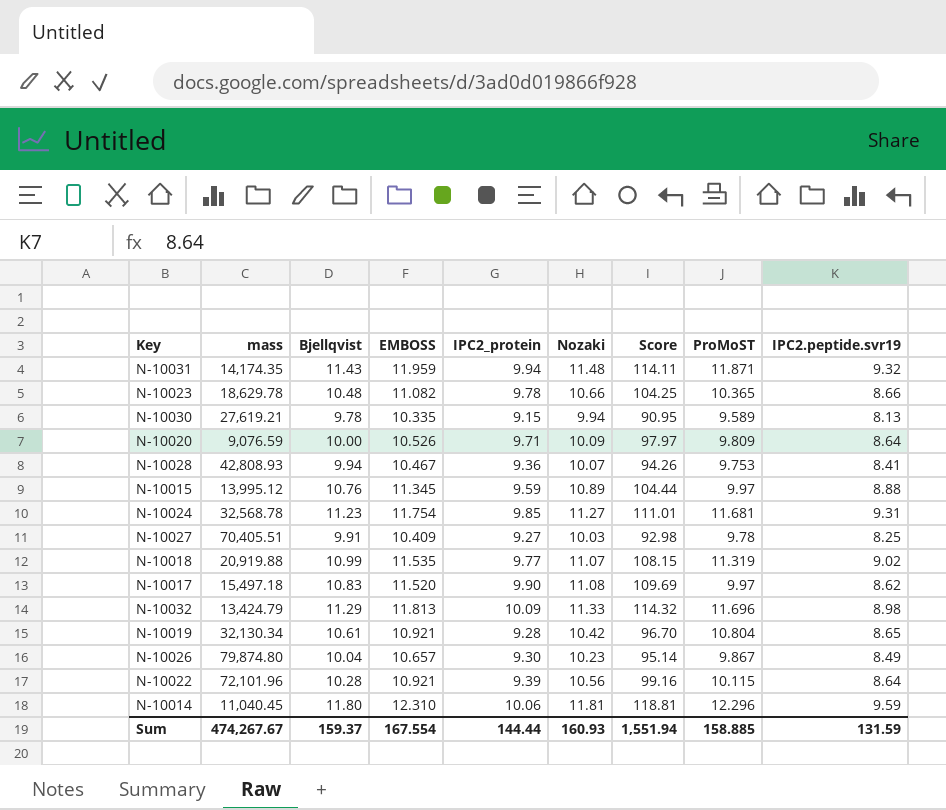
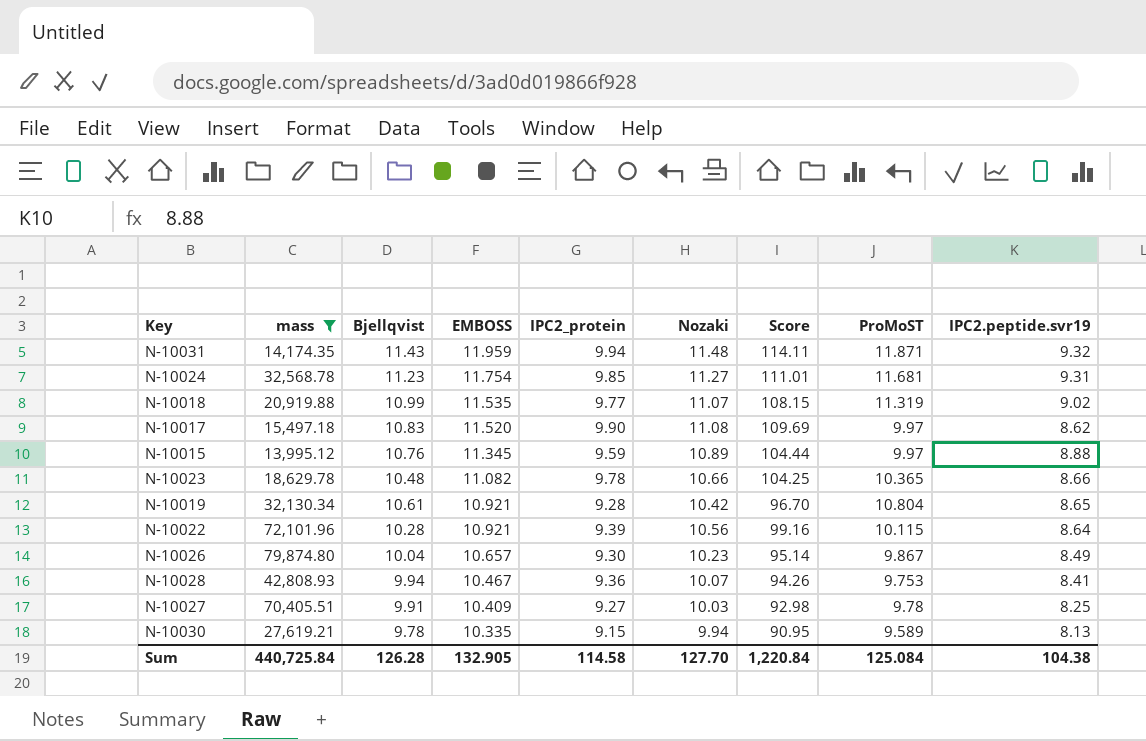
filter: none -> mass >= 13,995.12
row order: none -> EMBOSS descending
Sum | mass: 474,267.67 -> 440,725.84
Sum | Bjellqvist: 159.37 -> 126.28
Sum | EMBOSS: 167.554 -> 132.905
Sum | IPC2_protein: 144.44 -> 114.58
Sum | Nozaki: 160.93 -> 127.70
Sum | Score: 1,551.94 -> 1,220.84
Sum | ProMoST: 158.885 -> 125.084
Sum | IPC2.peptide.svr19: 131.59 -> 104.38

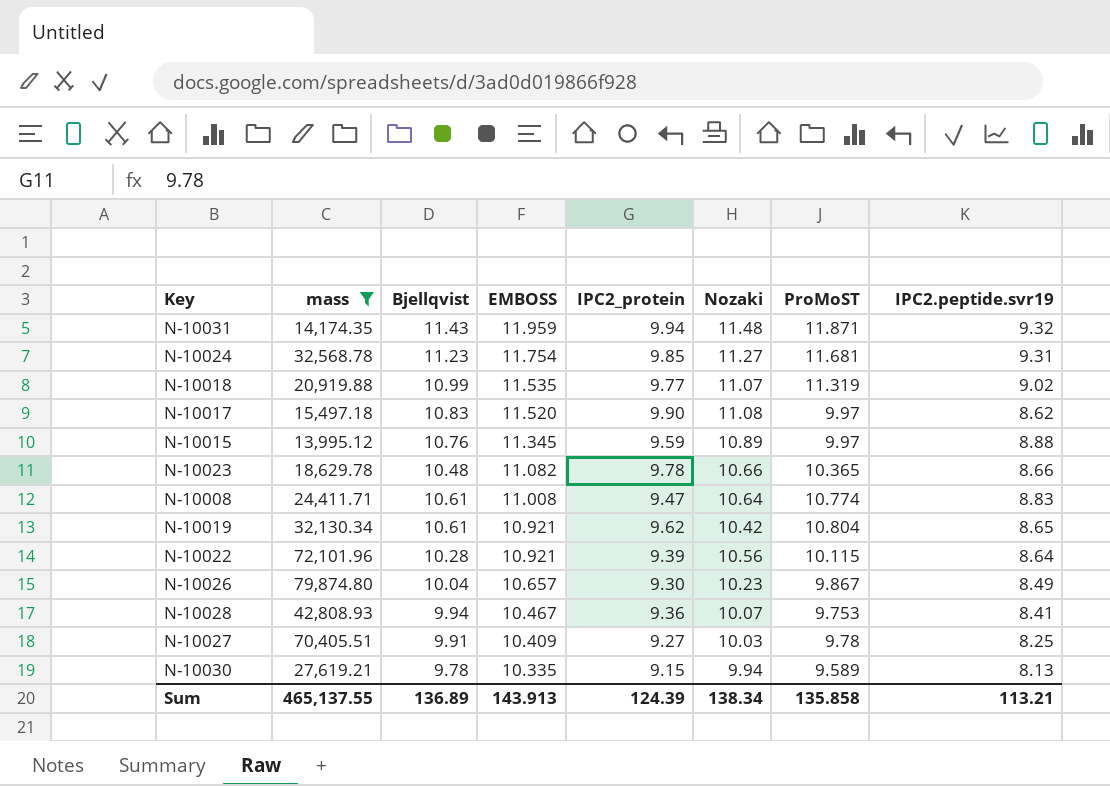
column Score | formula: [IPC2_protein] * [Nozaki] -> none
row N-10008: none -> 24,411.71 | 10.61 | 11.008 | 9.47 | 10.64 | 10.774 | 8.83
N-10019 | IPC2_protein: 9.28 -> 9.62
Sum | mass: 440,725.84 -> 465,137.55
Sum | Bjellqvist: 126.28 -> 136.89
Sum | EMBOSS: 132.905 -> 143.913
Sum | IPC2_protein: 114.58 -> 124.39
Sum | Nozaki: 127.70 -> 138.34
Sum | ProMoST: 125.084 -> 135.858
Sum | IPC2.peptide.svr19: 104.38 -> 113.21

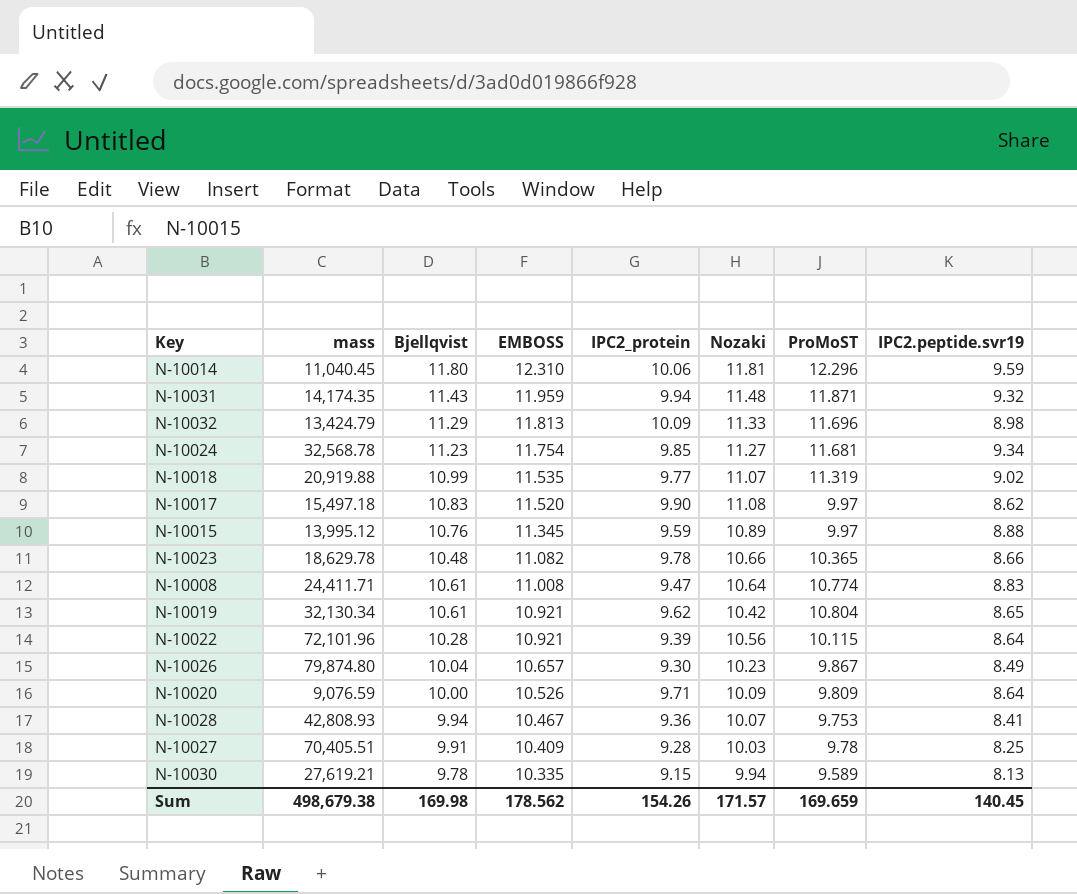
filter: mass >= 13,995.12 -> none
N-10024 | IPC2.peptide.svr19: 9.31 -> 9.34
N-10027 | IPC2_protein: 9.27 -> 9.28
Sum | mass: 465,137.55 -> 498,679.38
Sum | Bjellqvist: 136.89 -> 169.98
Sum | EMBOSS: 143.913 -> 178.562
Sum | IPC2_protein: 124.39 -> 154.26
Sum | Nozaki: 138.34 -> 171.57
Sum | ProMoST: 135.858 -> 169.659
Sum | IPC2.peptide.svr19: 113.21 -> 140.45

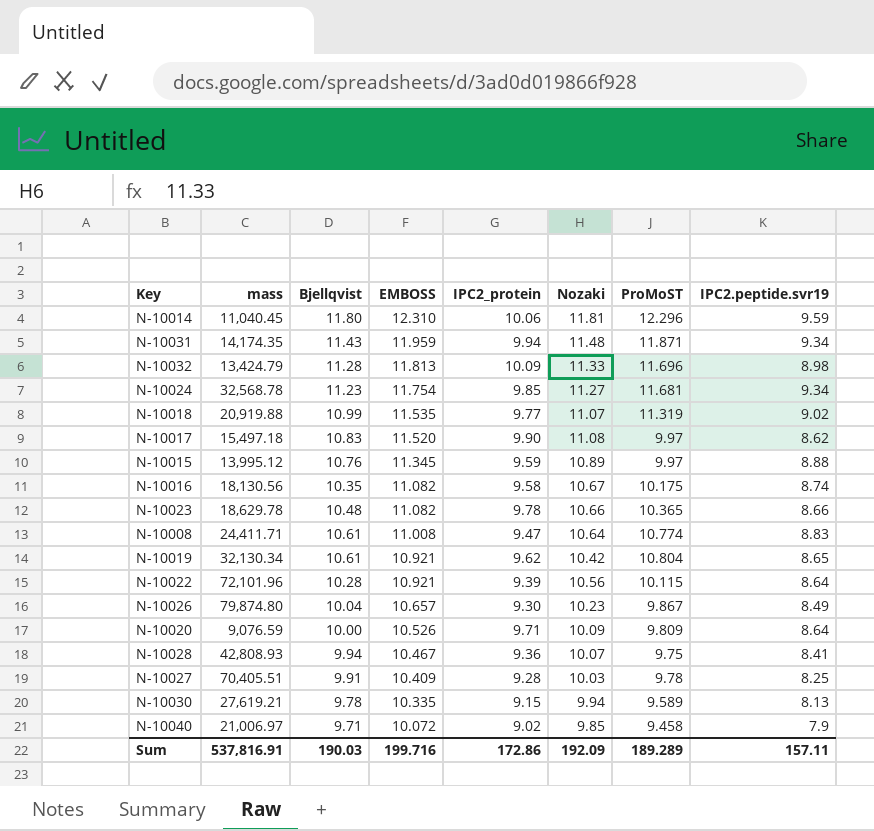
N-10031 | IPC2.peptide.svr19: 9.32 -> 9.34
N-10032 | Bjellqvist: 11.29 -> 11.28
row N-10016: none -> 18,130.56 | 10.35 | 11.082 | 9.58 | 10.67 | 10.175 | 8.74
N-10028 | ProMoST: 9.753 -> 9.75
row N-10040: none -> 21,006.97 | 9.71 | 10.072 | 9.02 | 9.85 | 9.458 | 7.9
Sum | mass: 498,679.38 -> 537,816.91
Sum | Bjellqvist: 169.98 -> 190.03
Sum | EMBOSS: 178.562 -> 199.716
Sum | IPC2_protein: 154.26 -> 172.86
Sum | Nozaki: 171.57 -> 192.09
Sum | ProMoST: 169.659 -> 189.289
Sum | IPC2.peptide.svr19: 140.45 -> 157.11

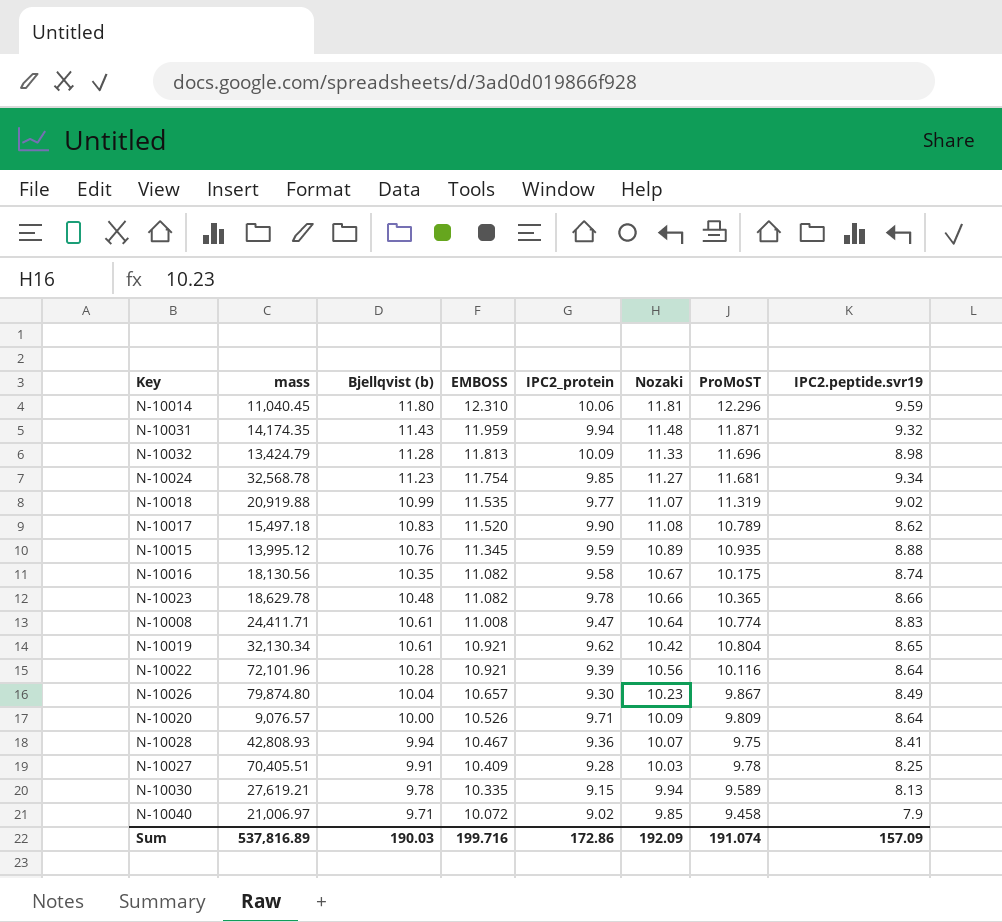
column name: Bjellqvist -> Bjellqvist (b)
N-10031 | IPC2.peptide.svr19: 9.34 -> 9.32
N-10017 | ProMoST: 9.97 -> 10.789
N-10015 | ProMoST: 9.97 -> 10.935
N-10022 | ProMoST: 10.115 -> 10.116
N-10020 | mass: 9,076.59 -> 9,076.57
Sum | mass: 537,816.91 -> 537,816.89
Sum | ProMoST: 189.289 -> 191.074
Sum | IPC2.peptide.svr19: 157.11 -> 157.09

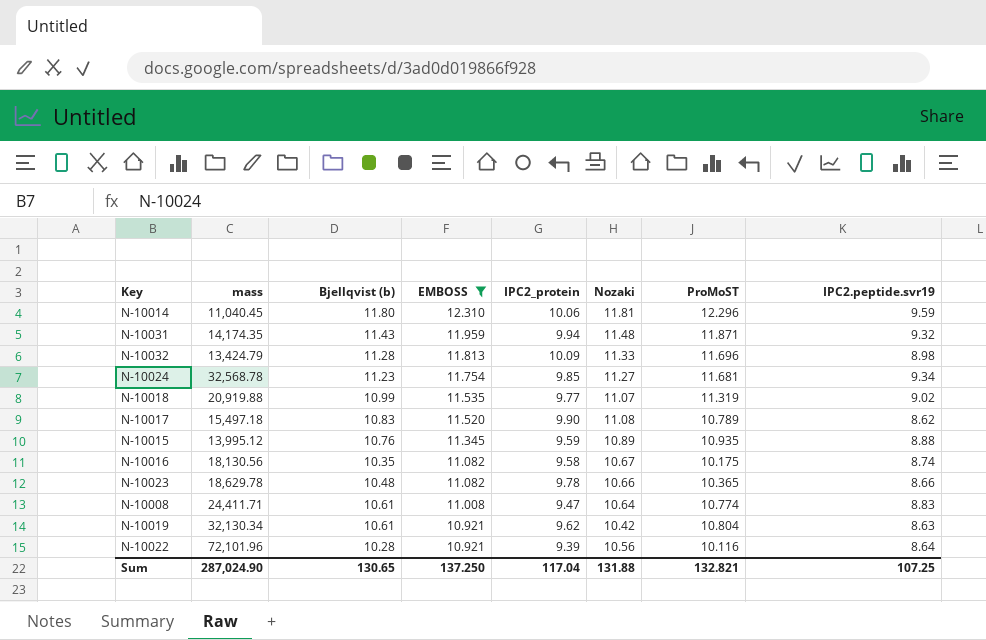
filter: none -> EMBOSS >= 10.921
N-10019 | IPC2.peptide.svr19: 8.65 -> 8.63
Sum | mass: 537,816.89 -> 287,024.90
Sum | Bjellqvist (b): 190.03 -> 130.65
Sum | EMBOSS: 199.716 -> 137.250
Sum | IPC2_protein: 172.86 -> 117.04
Sum | Nozaki: 192.09 -> 131.88
Sum | ProMoST: 191.074 -> 132.821
Sum | IPC2.peptide.svr19: 157.09 -> 107.25

